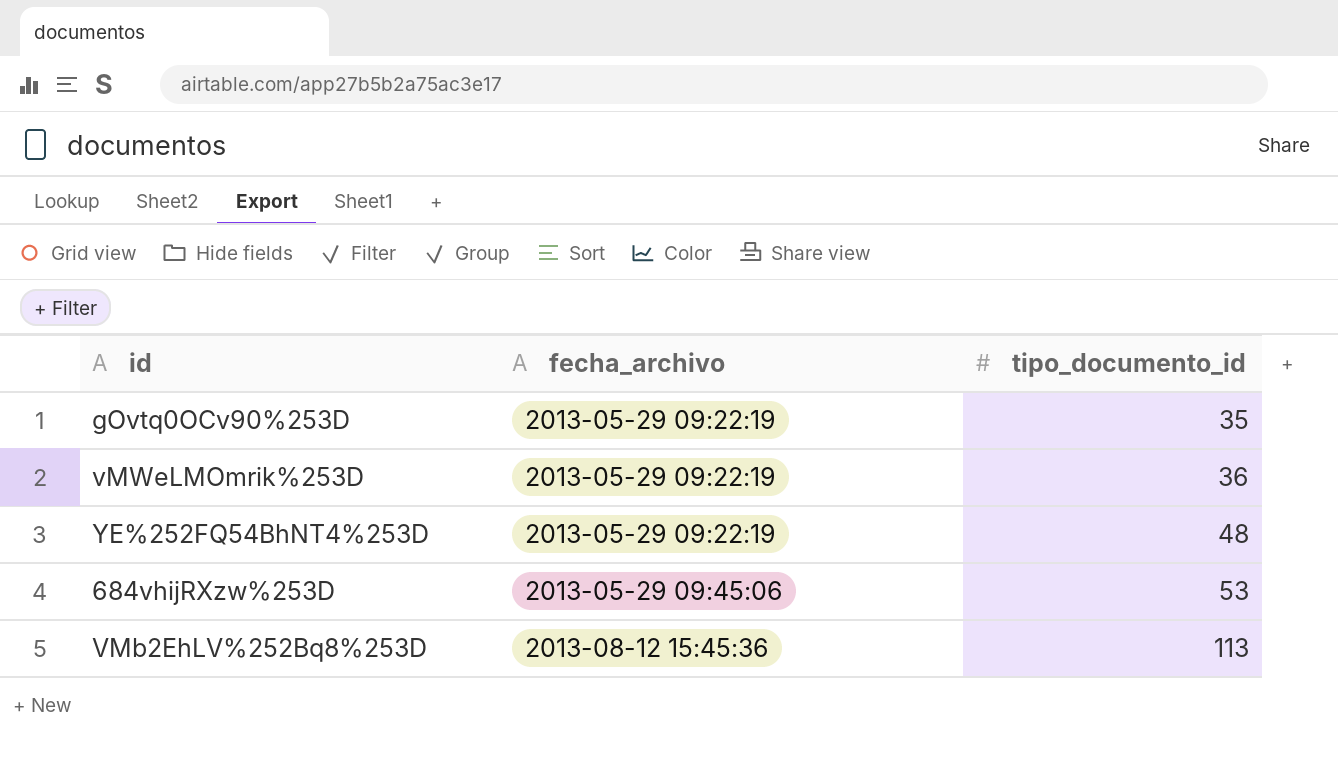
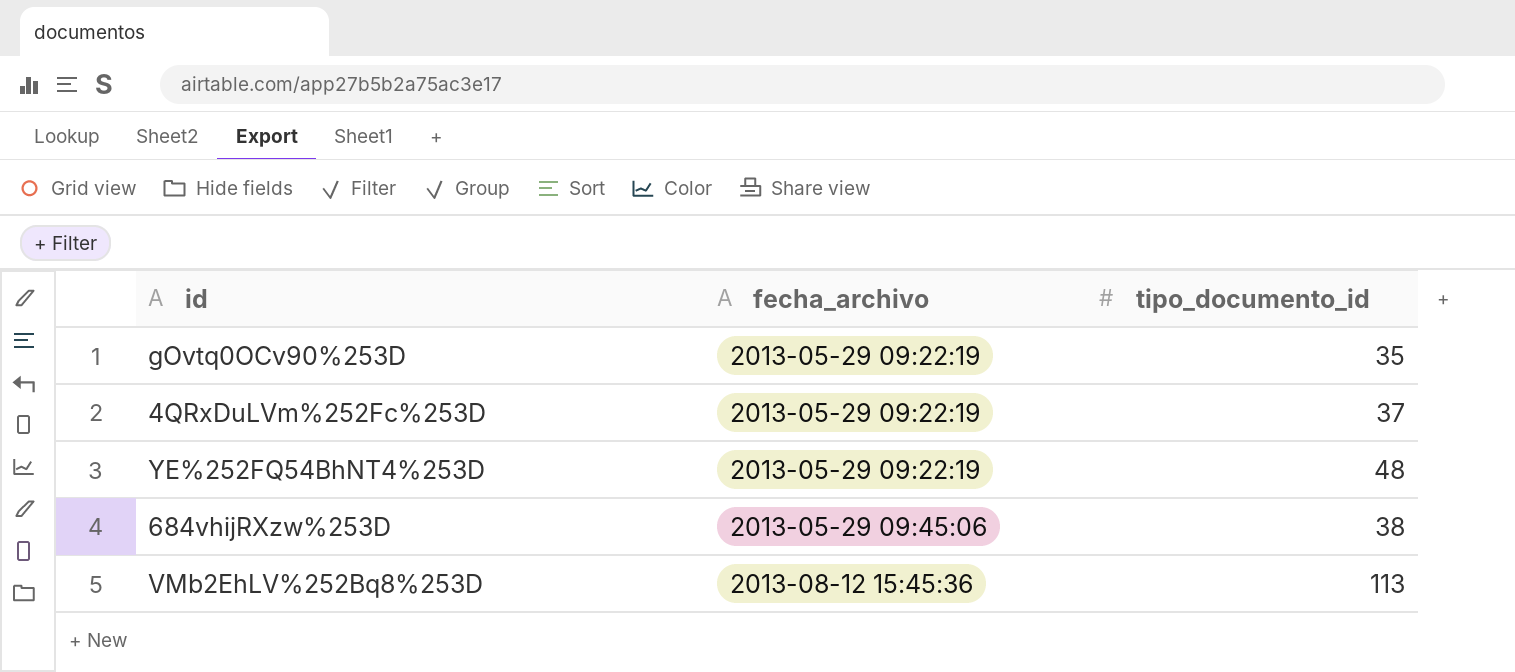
row vMWeLMOmrik%253D: 2013-05-29 09:22:19 | 36 -> none
row 4QRxDuLVm%252Fc%253D: none -> 2013-05-29 09:22:19 | 37
684vhijRXzw%253D | tipo_documento_id: 53 -> 38

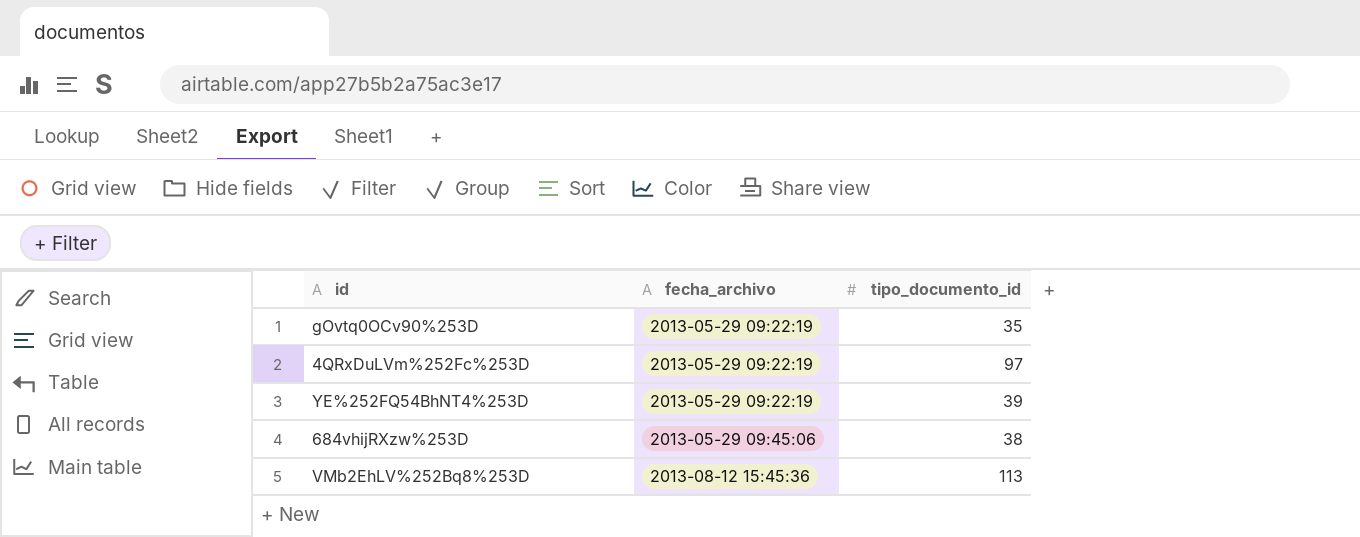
4QRxDuLVm%252Fc%253D | tipo_documento_id: 37 -> 97
YE%252FQ54BhNT4%253D | tipo_documento_id: 48 -> 39

